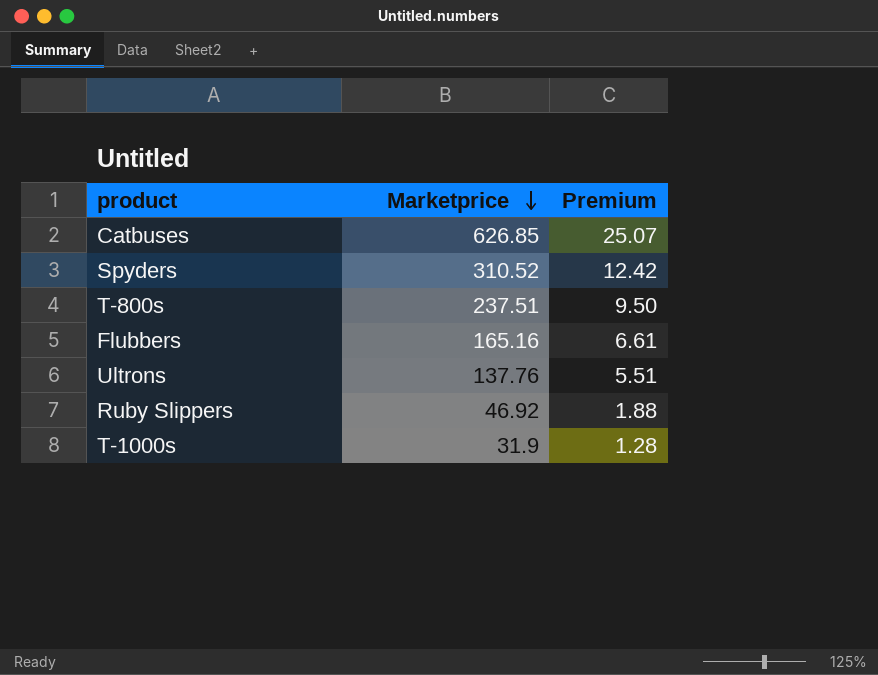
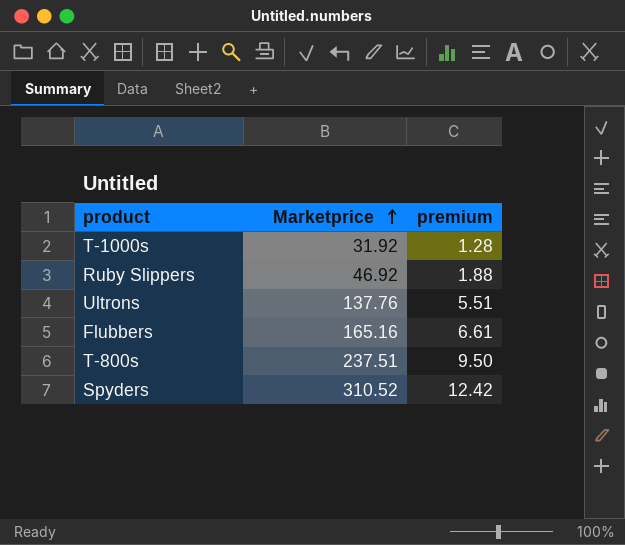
row order: Marketprice descending -> Marketprice ascending
column name: Premium -> premium
row Catbuses: 626.85 | 25.07 -> none
T-1000s | Marketprice: 31.9 -> 31.92

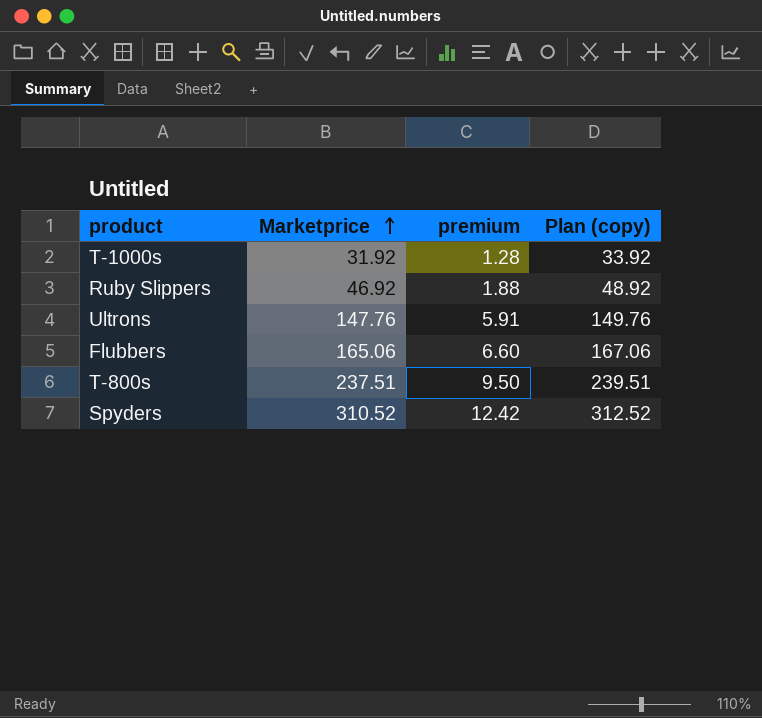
column Plan (copy) | formula: none -> [Marketprice] + 2
Ultrons | Marketprice: 137.76 -> 147.76
Ultrons | premium: 5.51 -> 5.91
Flubbers | Marketprice: 165.16 -> 165.06
Flubbers | premium: 6.61 -> 6.60

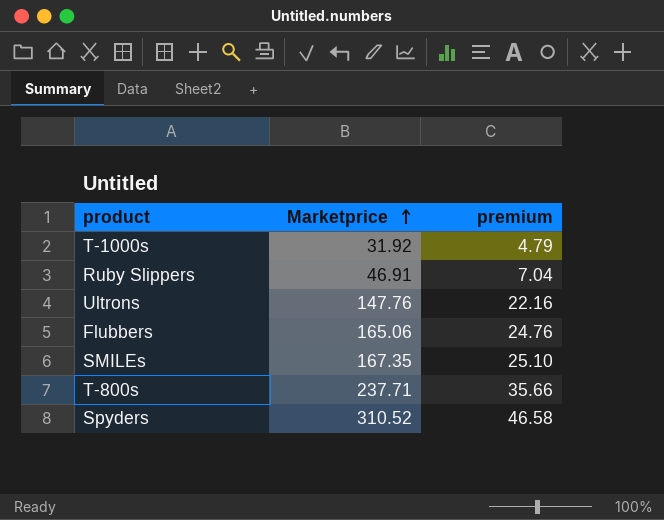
column Plan (copy) | formula: [Marketprice] + 2 -> none
column premium | formula: [Marketprice] * 0.04 -> [Marketprice] * 0.15
Ruby Slippers | Marketprice: 46.92 -> 46.91
row SMILEs: none -> 167.35 | 25.10
T-800s | Marketprice: 237.51 -> 237.71

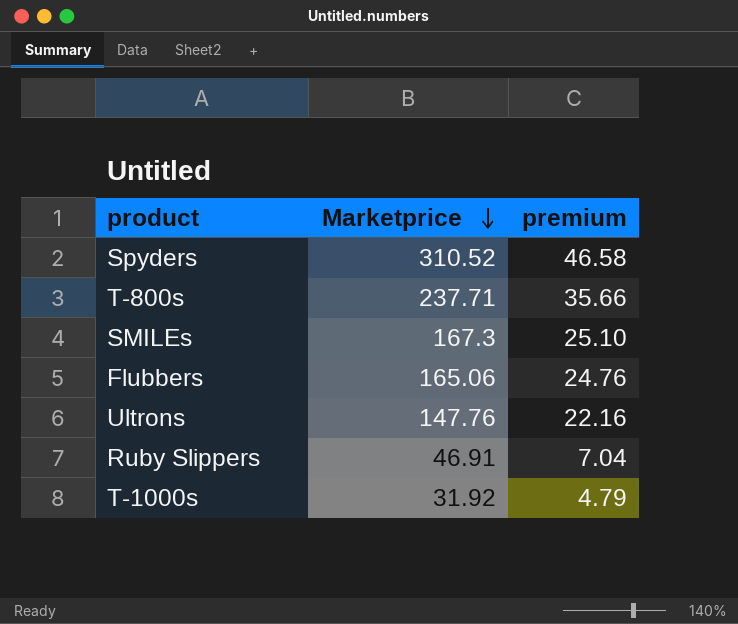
row order: Marketprice ascending -> Marketprice descending
SMILEs | Marketprice: 167.35 -> 167.3

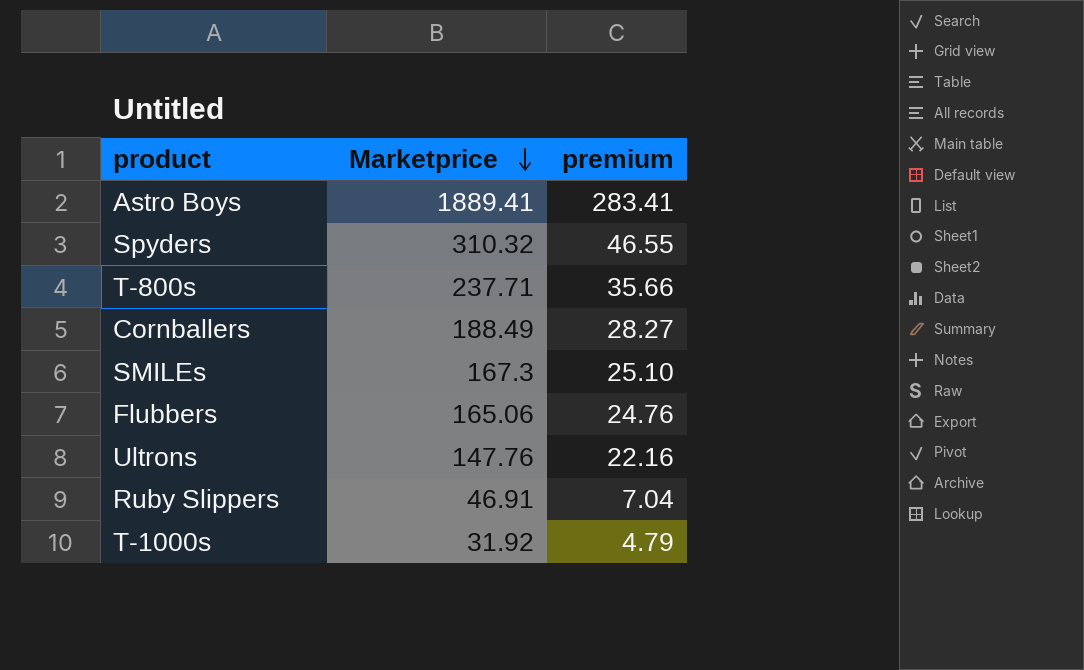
row Astro Boys: none -> 1889.41 | 283.41
Spyders | Marketprice: 310.52 -> 310.32
Spyders | premium: 46.58 -> 46.55
row Cornballers: none -> 188.49 | 28.27

